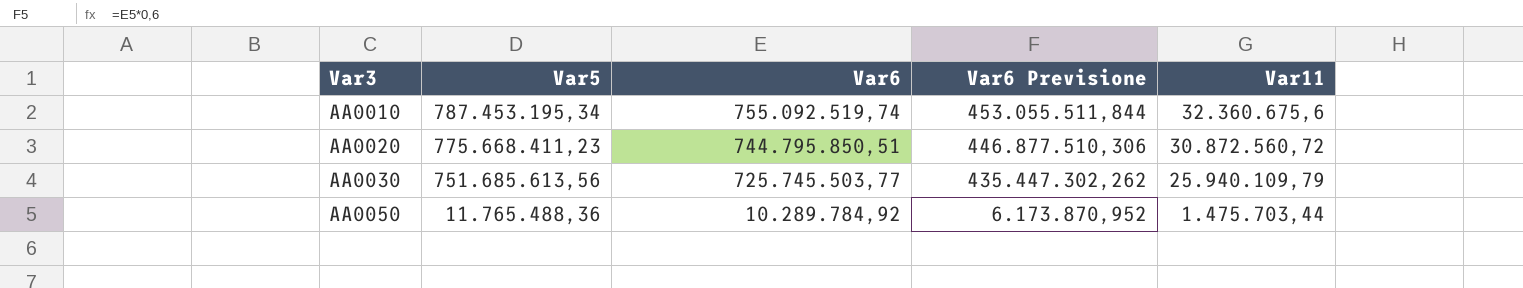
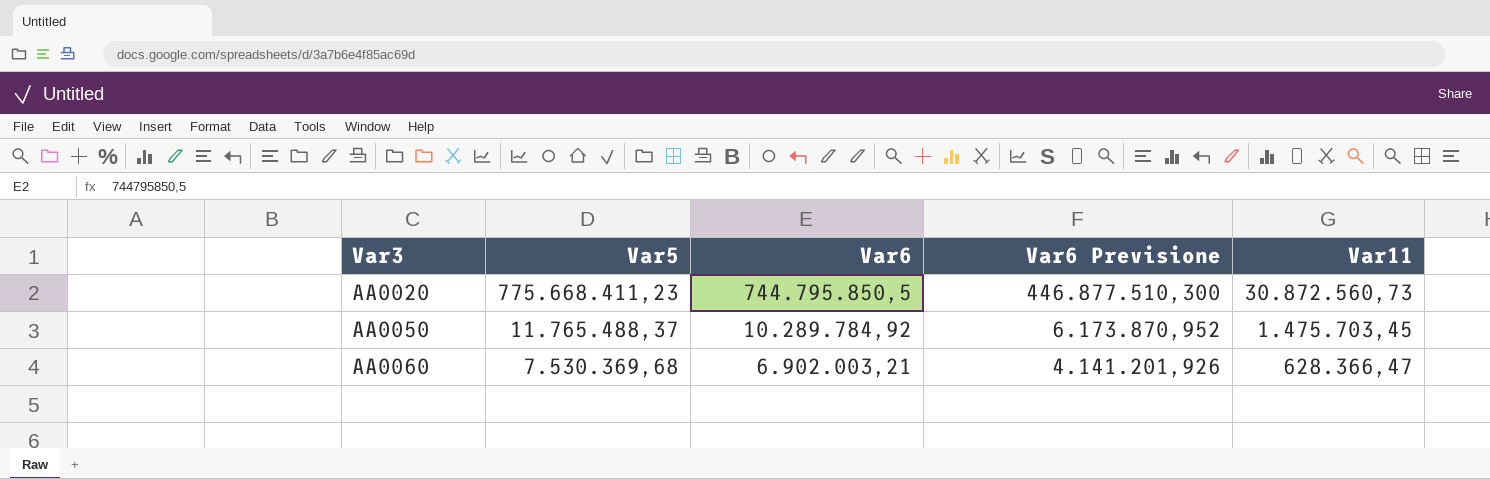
row AA0010: 787.453.195,34 | 755.092.519,74 | 453.055.511,844 | 32.360.675,6 -> none
row AA0030: 751.685.613,56 | 725.745.503,77 | 435.447.302,262 | 25.940.109,79 -> none
AA0020 | Var6: 744.795.850,51 -> 744.795.850,5
AA0020 | Var6 Previsione: 446.877.510,306 -> 446.877.510,300
AA0020 | Var11: 30.872.560,72 -> 30.872.560,73
AA0050 | Var5: 11.765.488,36 -> 11.765.488,37
AA0050 | Var11: 1.475.703,44 -> 1.475.703,45
row AA0060: none -> 7.530.369,68 | 6.902.003,21 | 4.141.201,926 | 628.366,47

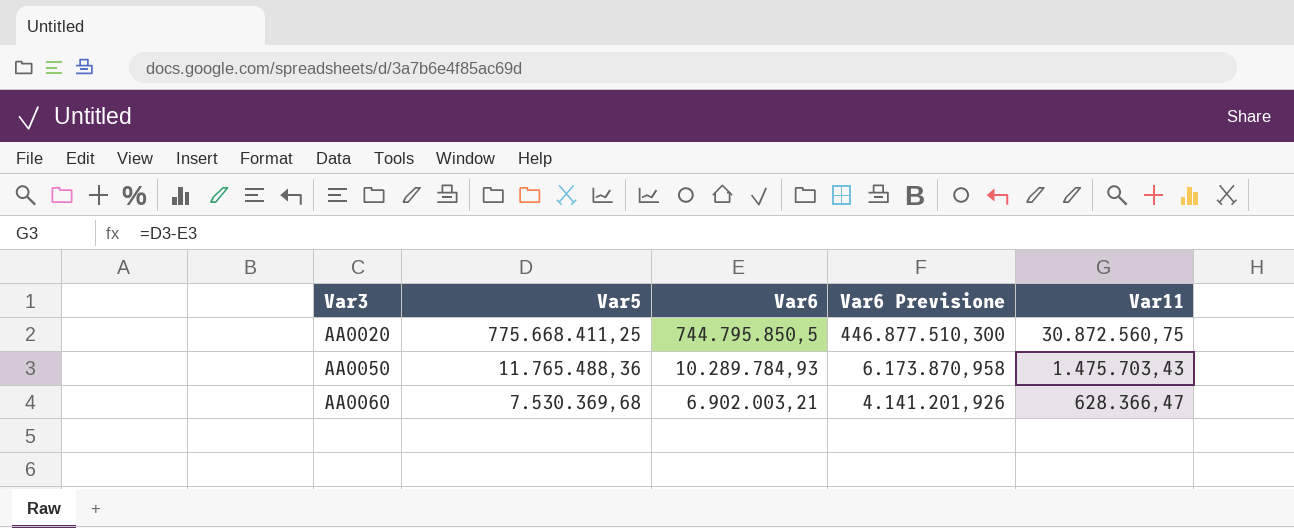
AA0020 | Var5: 775.668.411,23 -> 775.668.411,25
AA0020 | Var11: 30.872.560,73 -> 30.872.560,75
AA0050 | Var5: 11.765.488,37 -> 11.765.488,36
AA0050 | Var6: 10.289.784,92 -> 10.289.784,93
AA0050 | Var6 Previsione: 6.173.870,952 -> 6.173.870,958
AA0050 | Var11: 1.475.703,45 -> 1.475.703,43

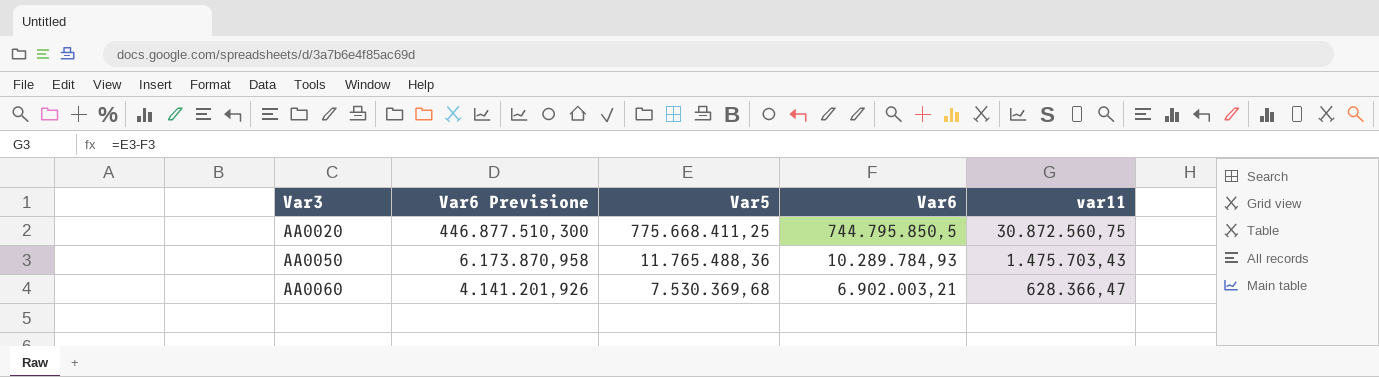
column Var6 Previsione | position: 4 -> 2
column name: Var11 -> var11

